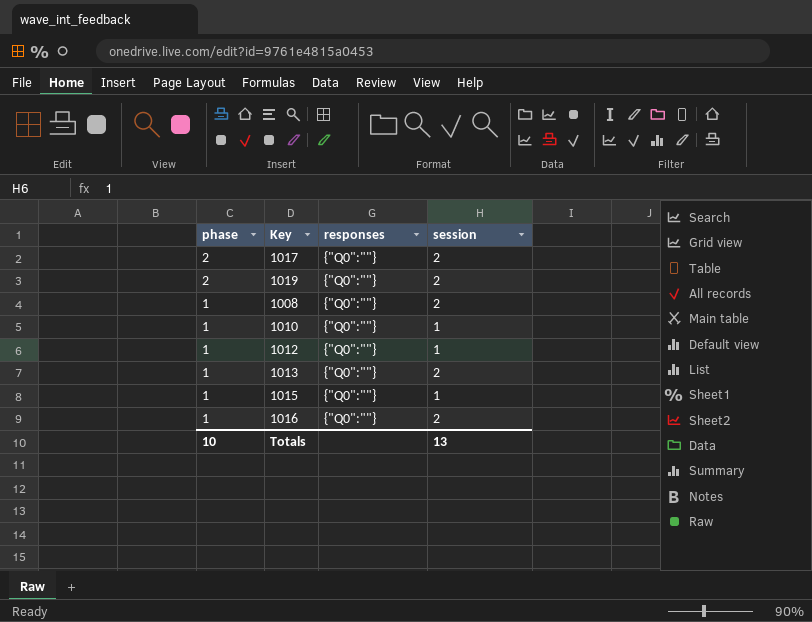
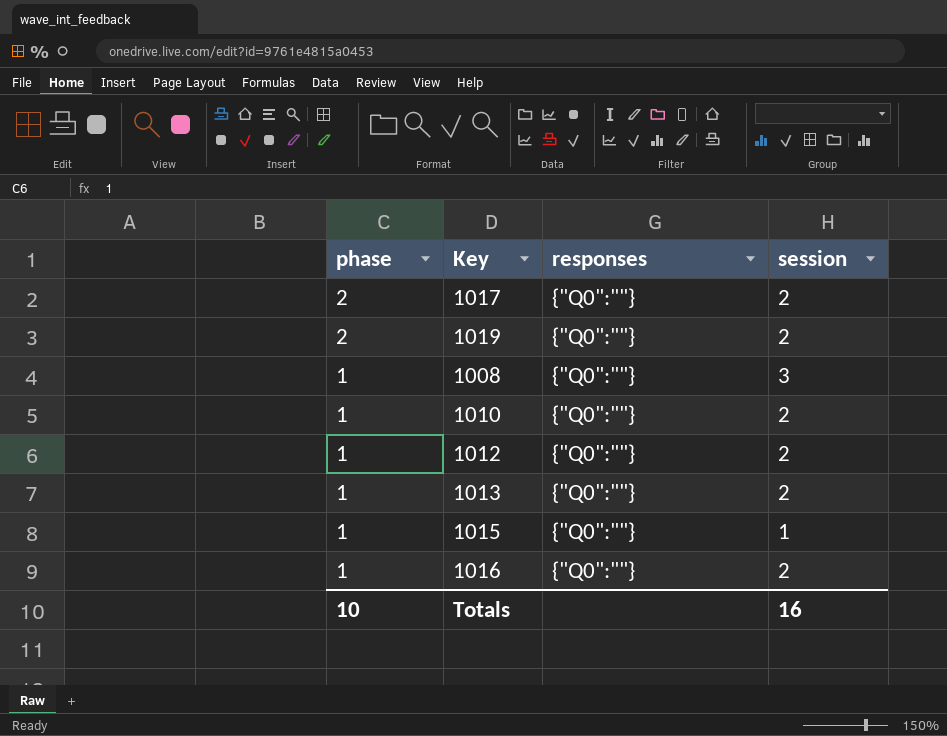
1008 | session: 2 -> 3
1010 | session: 1 -> 2
1012 | session: 1 -> 2
Totals | session: 13 -> 16

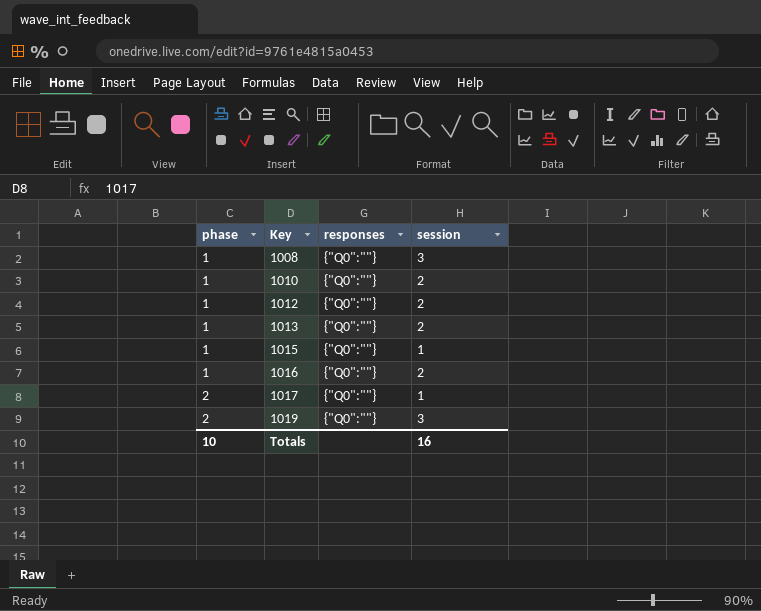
row order: phase descending -> phase ascending
1017 | session: 2 -> 1
1019 | session: 2 -> 3

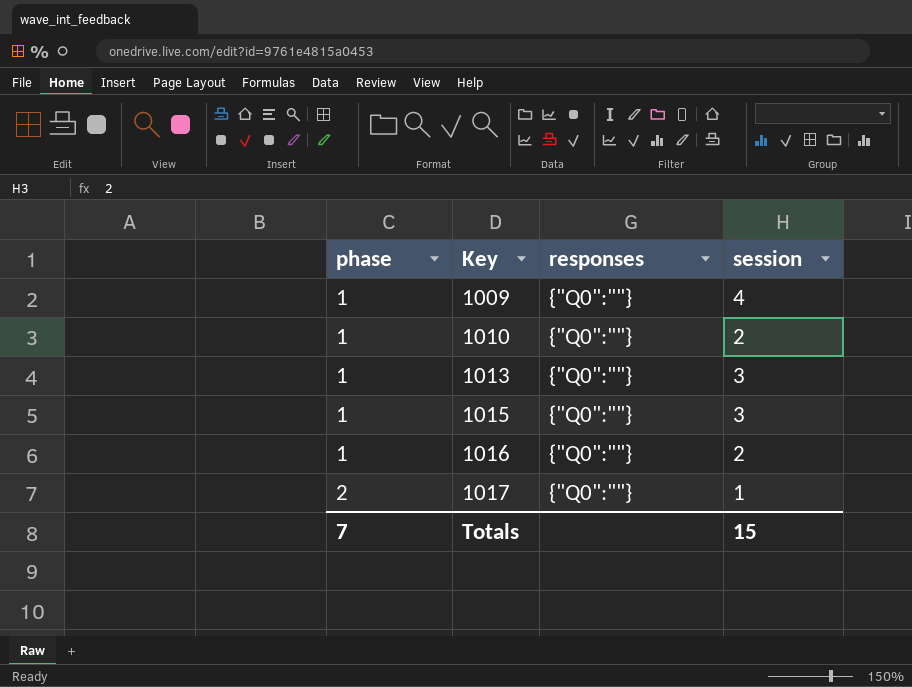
row 1008: 1 | {"Q0":""} | 3 -> none
row 1012: 1 | {"Q0":""} | 2 -> none
row 1019: 2 | {"Q0":""} | 3 -> none
row 1009: none -> 1 | {"Q0":""} | 4
1013 | session: 2 -> 3
1015 | session: 1 -> 3
Totals | phase: 10 -> 7
Totals | session: 16 -> 15

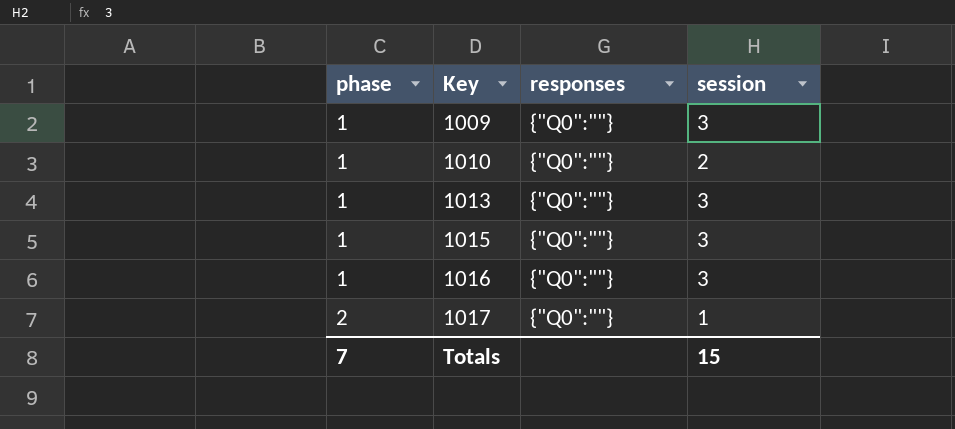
1009 | session: 4 -> 3
1016 | session: 2 -> 3

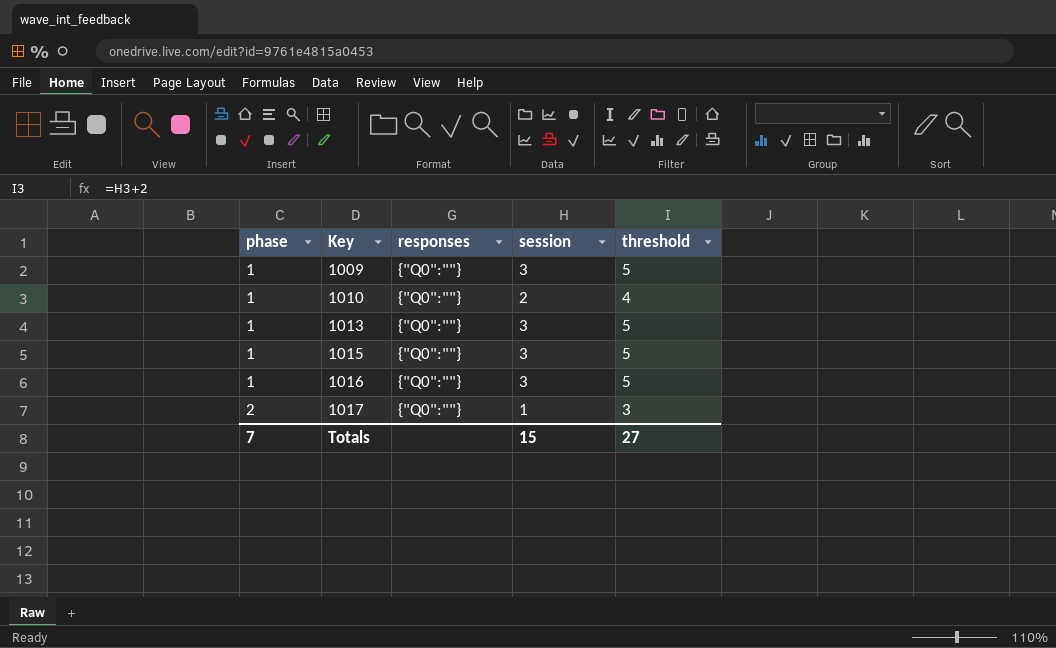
column threshold | formula: none -> [session] + 2

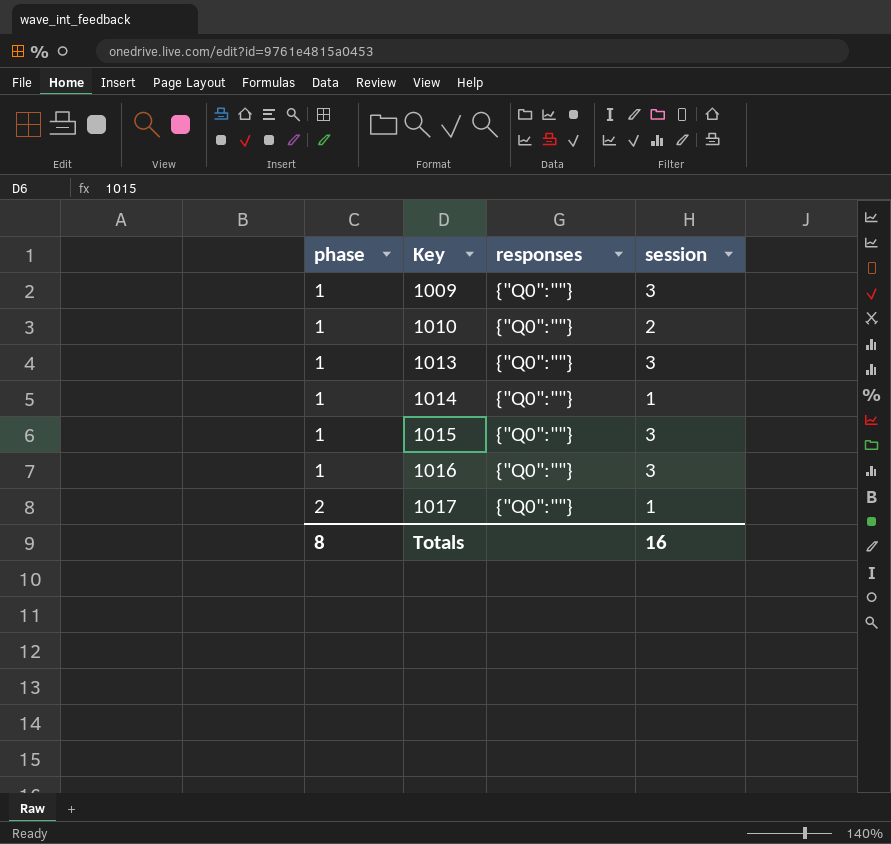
column threshold | formula: [session] + 2 -> none
row 1014: none -> 1 | {"Q0":""} | 1
Totals | phase: 7 -> 8
Totals | session: 15 -> 16

